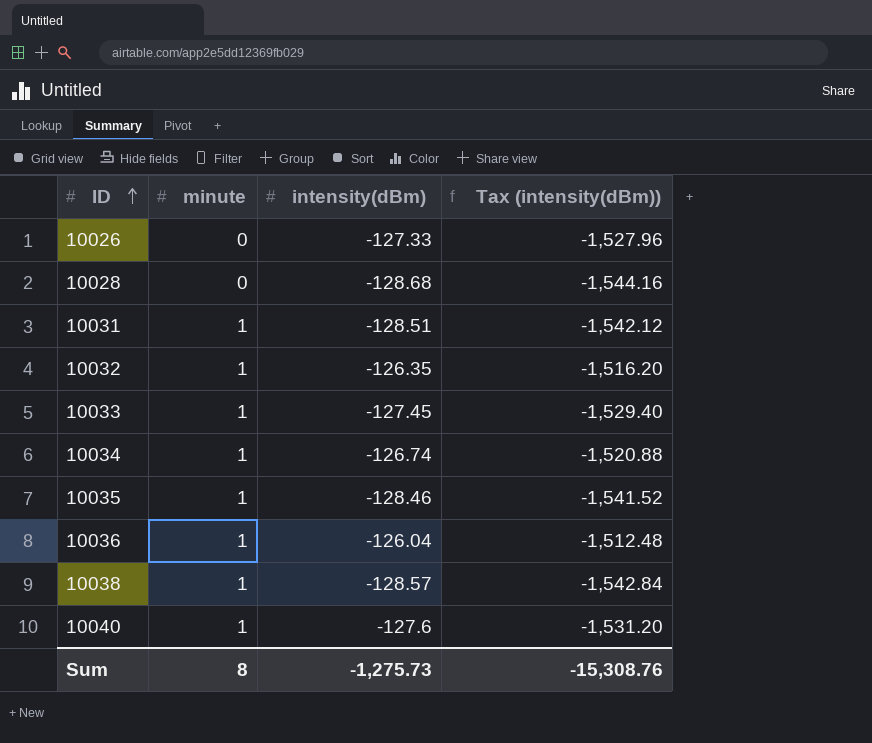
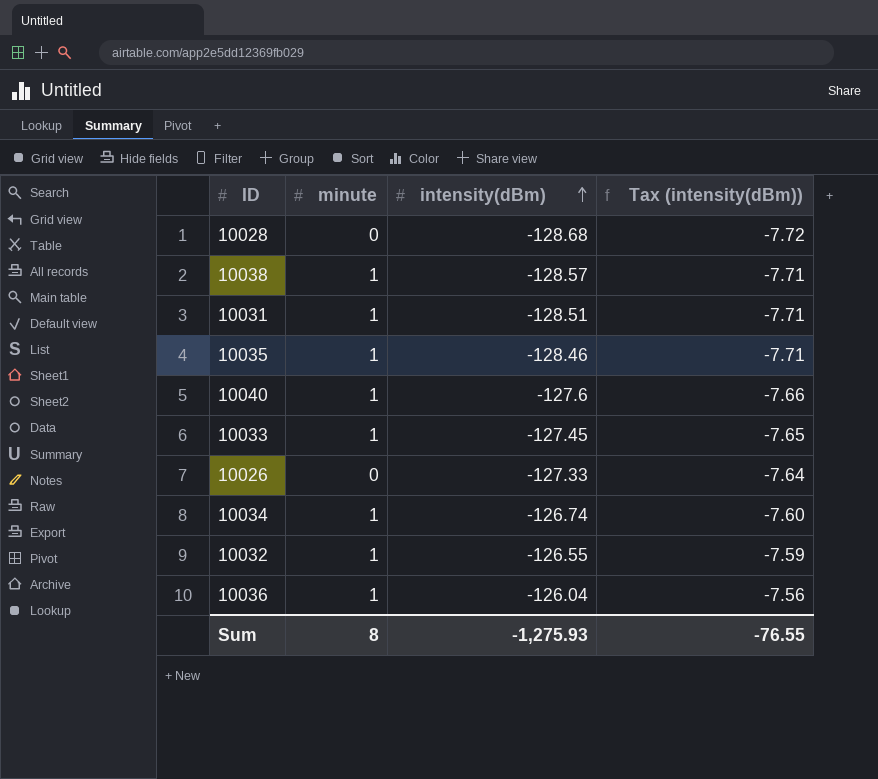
row order: ID ascending -> intensity(dBm) ascending
column Tax (intensity(dBm)) | formula: [intensity(dBm)] * 12 -> [intensity(dBm)] * 0.06
10032 | intensity(dBm): -126.35 -> -126.55
Sum | intensity(dBm): -1,275.73 -> -1,275.93
Sum | Tax (intensity(dBm)): -15,308.76 -> -76.55

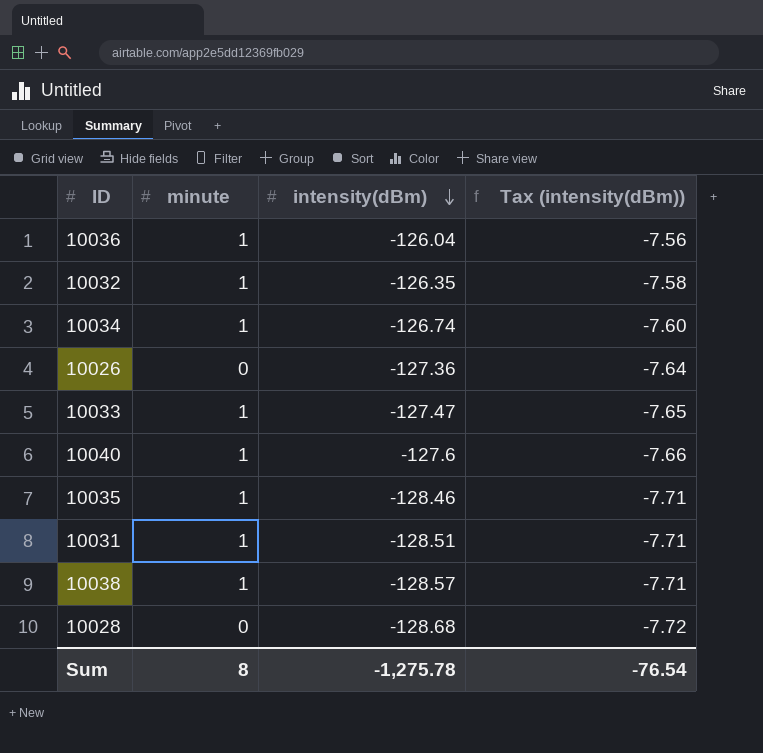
row order: intensity(dBm) ascending -> intensity(dBm) descending
10032 | intensity(dBm): -126.55 -> -126.35
10032 | Tax (intensity(dBm)): -7.59 -> -7.58
10026 | intensity(dBm): -127.33 -> -127.36
10033 | intensity(dBm): -127.45 -> -127.47
Sum | intensity(dBm): -1,275.93 -> -1,275.78
Sum | Tax (intensity(dBm)): -76.55 -> -76.54

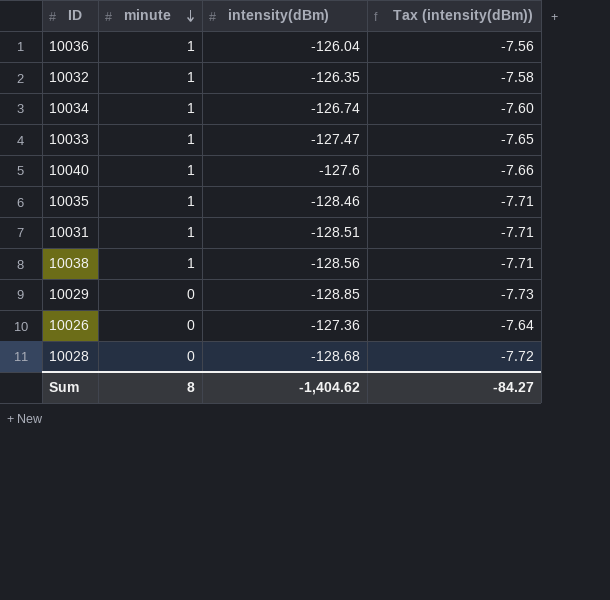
row order: intensity(dBm) descending -> minute descending
10038 | intensity(dBm): -128.57 -> -128.56
row 10029: none -> 0 | -128.85 | -7.73
Sum | intensity(dBm): -1,275.78 -> -1,404.62
Sum | Tax (intensity(dBm)): -76.54 -> -84.27

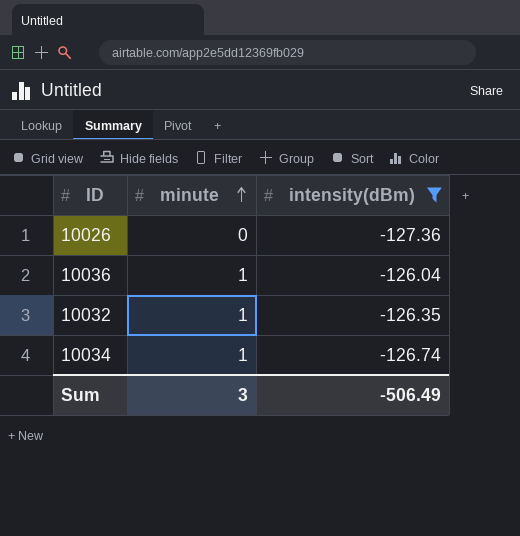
filter: none -> intensity(dBm) >= -127.36
row order: minute descending -> minute ascending
column Tax (intensity(dBm)) | formula: [intensity(dBm)] * 0.06 -> none
Sum | minute: 8 -> 3
Sum | intensity(dBm): -1,404.62 -> -506.49

